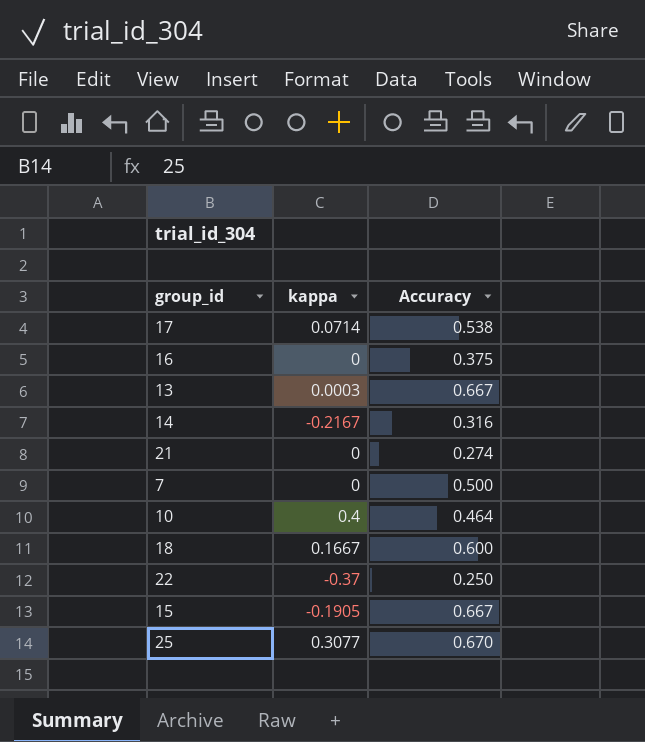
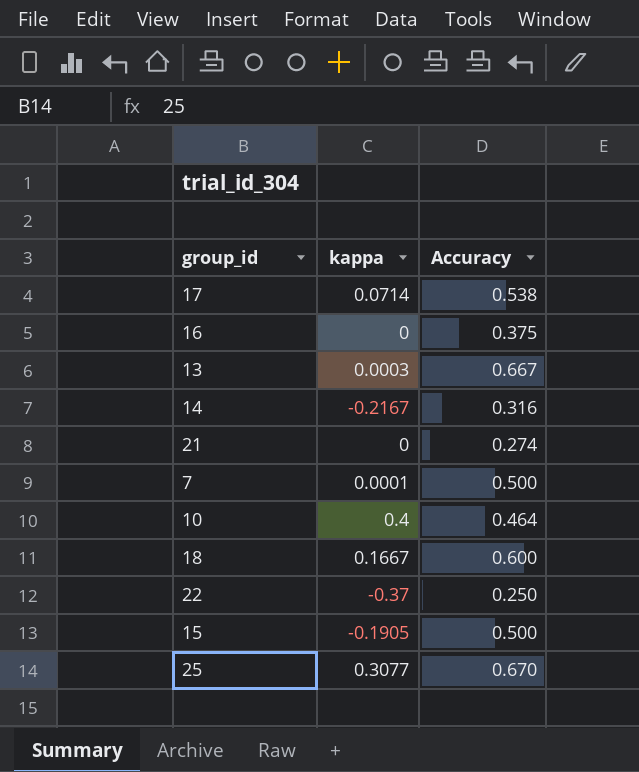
7 | kappa: 0 -> 0.0001
15 | Accuracy: 0.667 -> 0.500

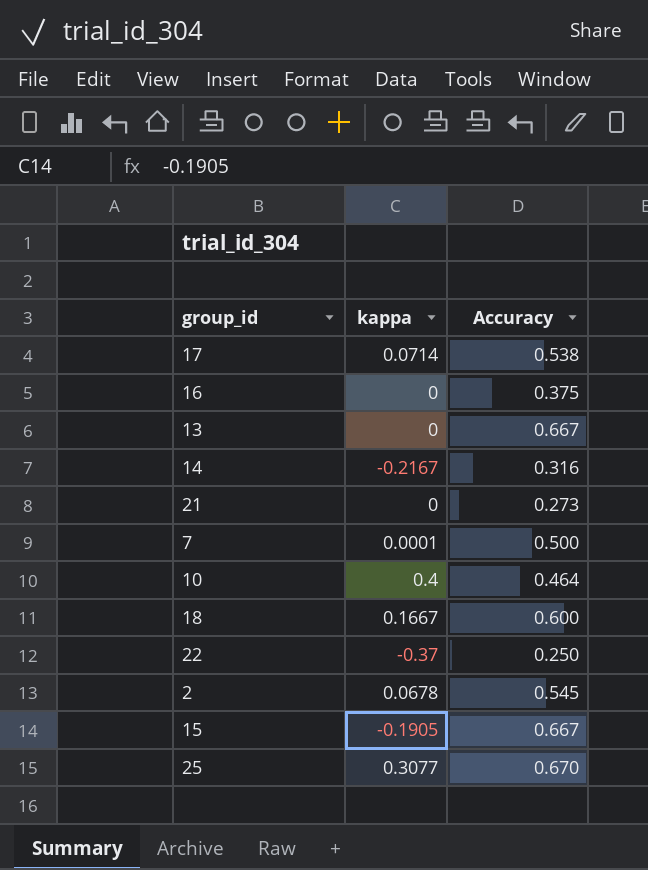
13 | kappa: 0.0003 -> 0
21 | Accuracy: 0.274 -> 0.273
row 2: none -> 0.0678 | 0.545
15 | Accuracy: 0.500 -> 0.667

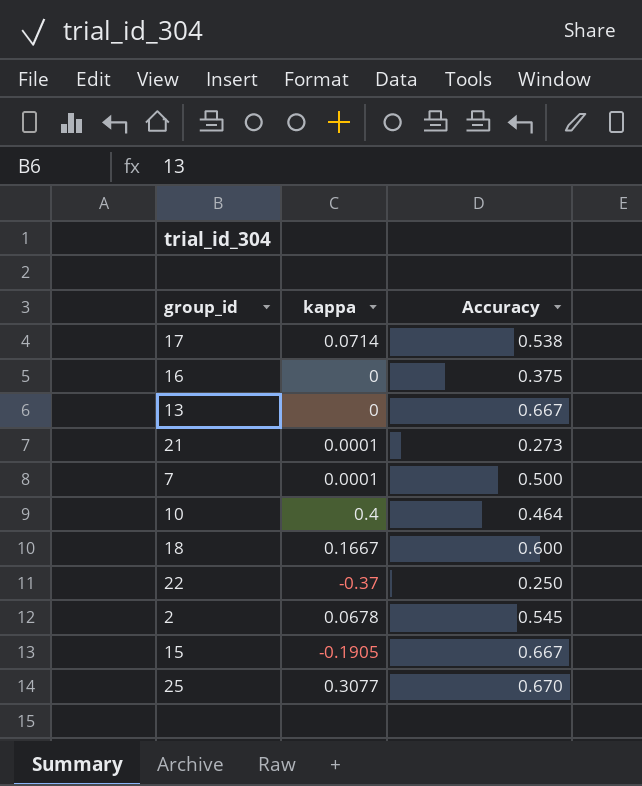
row 14: -0.2167 | 0.316 -> none
21 | kappa: 0 -> 0.0001

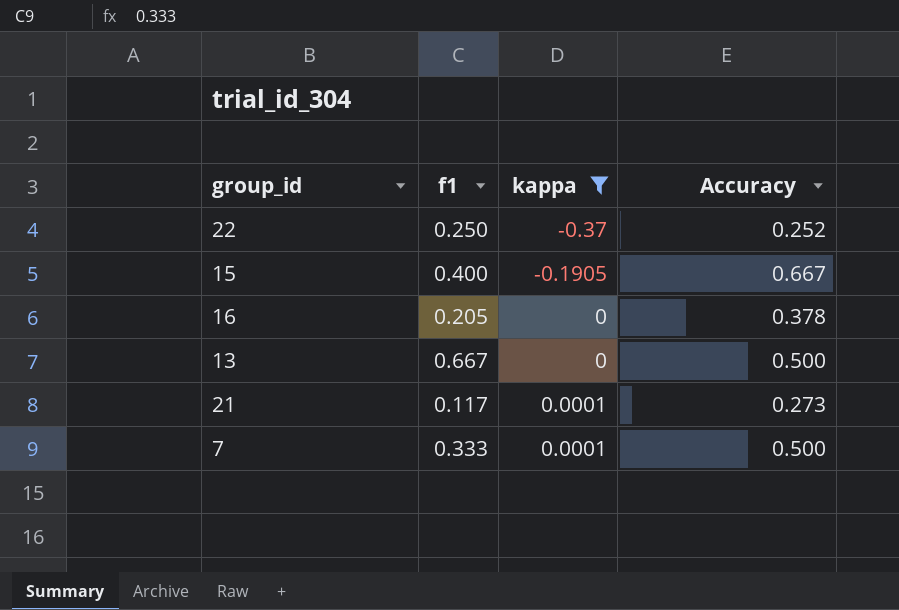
filter: none -> kappa <= 0.0001
row order: none -> kappa ascending
column f1 | position: none -> 2
22 | Accuracy: 0.250 -> 0.252
16 | Accuracy: 0.375 -> 0.378
13 | Accuracy: 0.667 -> 0.500

